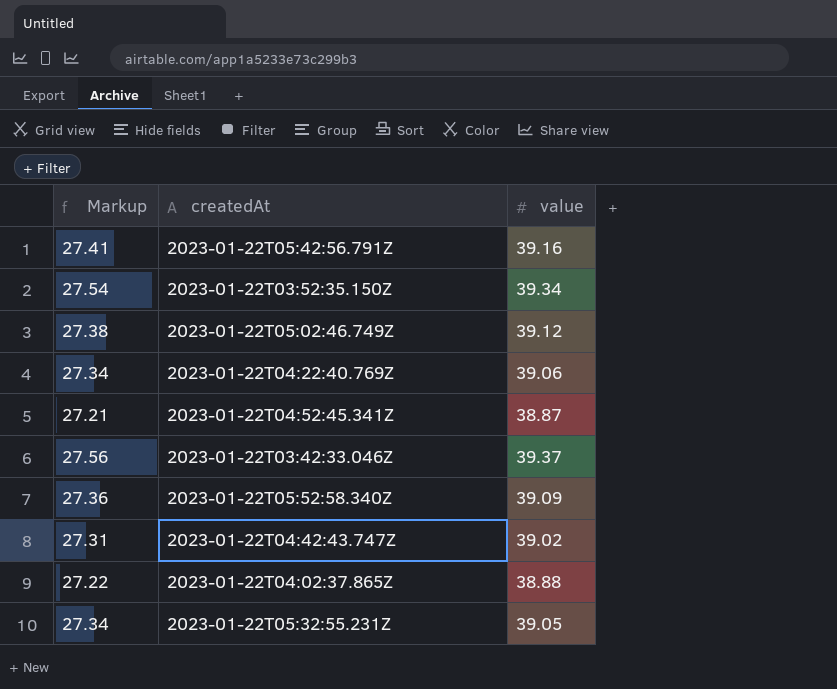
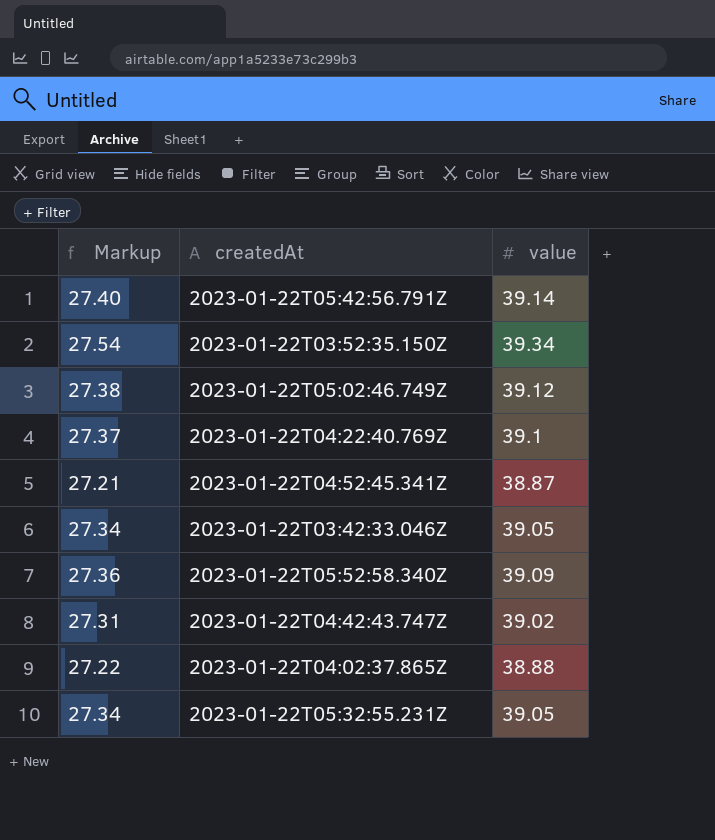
2023-01-22T05:42:56.791Z | Markup: 27.41 -> 27.40
2023-01-22T05:42:56.791Z | value: 39.16 -> 39.14
2023-01-22T04:22:40.769Z | Markup: 27.34 -> 27.37
2023-01-22T04:22:40.769Z | value: 39.06 -> 39.1
2023-01-22T03:42:33.046Z | Markup: 27.56 -> 27.34
2023-01-22T03:42:33.046Z | value: 39.37 -> 39.05

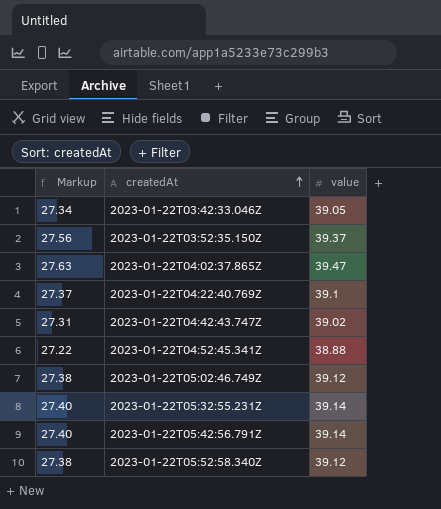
row order: none -> createdAt ascending
2023-01-22T03:52:35.150Z | Markup: 27.54 -> 27.56
2023-01-22T03:52:35.150Z | value: 39.34 -> 39.37
2023-01-22T04:02:37.865Z | Markup: 27.22 -> 27.63
2023-01-22T04:02:37.865Z | value: 38.88 -> 39.47
2023-01-22T04:52:45.341Z | Markup: 27.21 -> 27.22
2023-01-22T04:52:45.341Z | value: 38.87 -> 38.88
2023-01-22T05:32:55.231Z | Markup: 27.34 -> 27.40
2023-01-22T05:32:55.231Z | value: 39.05 -> 39.14
2023-01-22T05:52:58.340Z | Markup: 27.36 -> 27.38
2023-01-22T05:52:58.340Z | value: 39.09 -> 39.12

